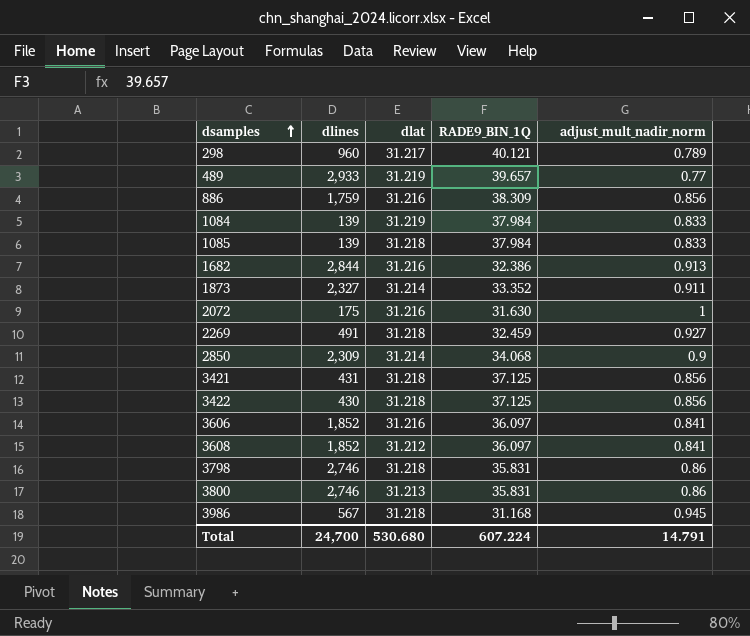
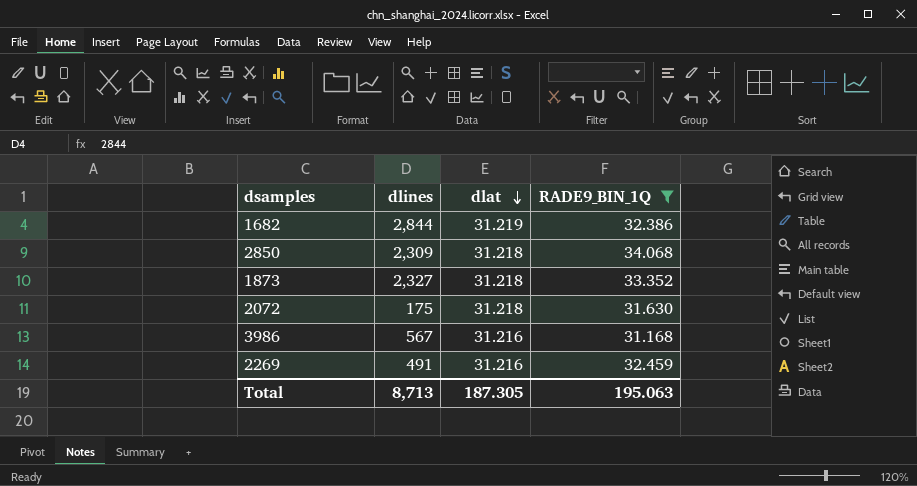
filter: none -> RADE9_BIN_1Q <= 34.068
row order: dsamples ascending -> dlat descending
column adjust_mult_nadir_norm | position: 5 -> none
1682 | dlat: 31.216 -> 31.219
2850 | dlat: 31.214 -> 31.218
1873 | dlat: 31.214 -> 31.218
2072 | dlat: 31.216 -> 31.218
3986 | dlat: 31.218 -> 31.216
2269 | dlat: 31.218 -> 31.216
Total | dlines: 24,700 -> 8,713
Total | dlat: 530.680 -> 187.305
Total | RADE9_BIN_1Q: 607.224 -> 195.063

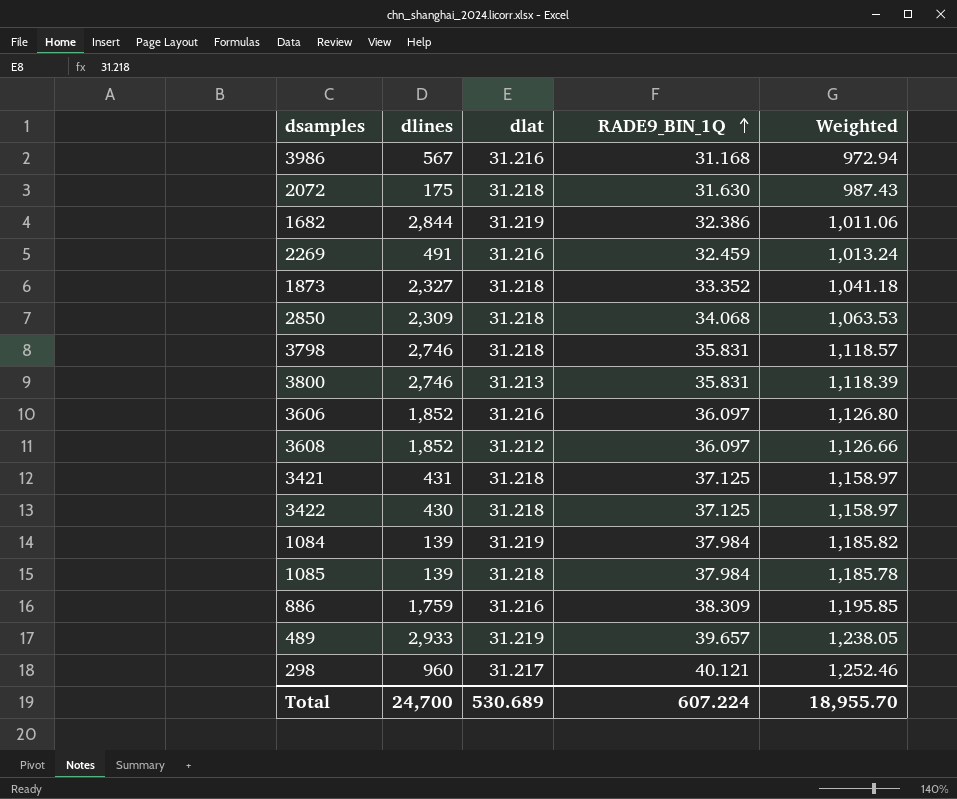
filter: RADE9_BIN_1Q <= 34.068 -> none
row order: dlat descending -> RADE9_BIN_1Q ascending
column Weighted | formula: none -> [dlat] * [RADE9_BIN_1Q]
Total | dlines: 8,713 -> 24,700
Total | dlat: 187.305 -> 530.689
Total | RADE9_BIN_1Q: 195.063 -> 607.224

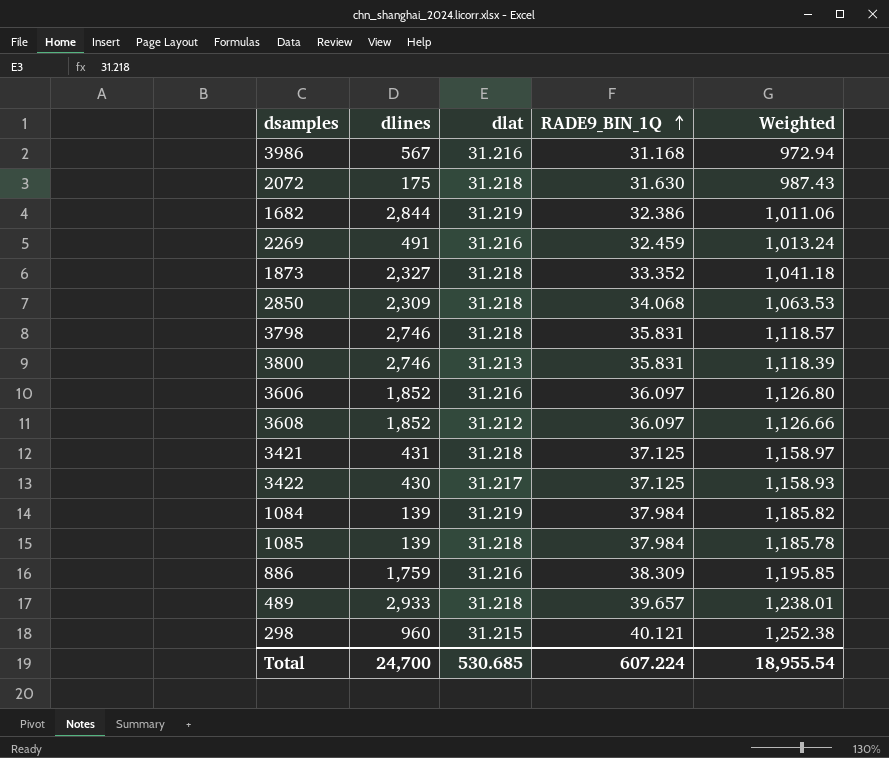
3422 | dlat: 31.218 -> 31.217
3422 | Weighted: 1,158.97 -> 1,158.93
489 | dlat: 31.219 -> 31.218
489 | Weighted: 1,238.05 -> 1,238.01
298 | dlat: 31.217 -> 31.215
298 | Weighted: 1,252.46 -> 1,252.38
Total | dlat: 530.689 -> 530.685
Total | Weighted: 18,955.70 -> 18,955.54

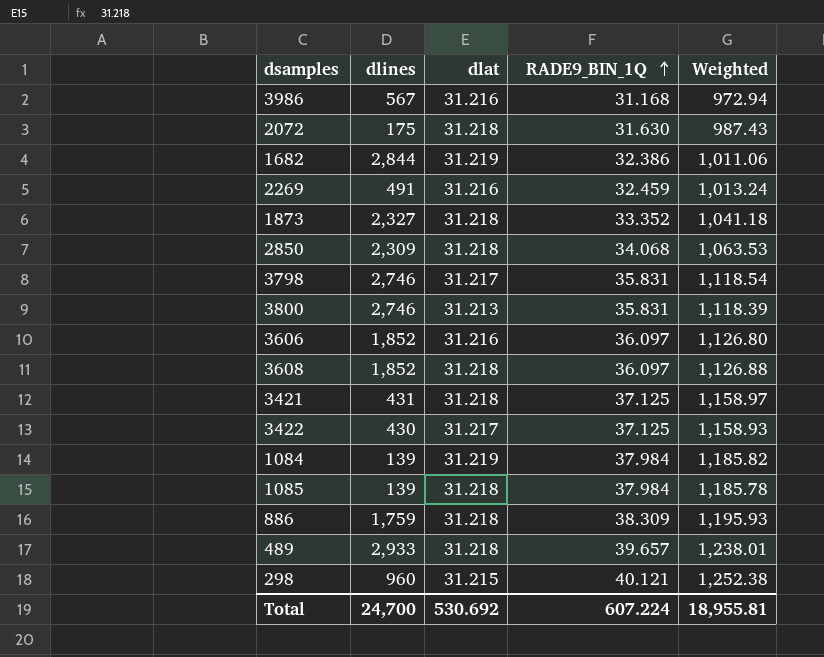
3798 | dlat: 31.218 -> 31.217
3798 | Weighted: 1,118.57 -> 1,118.54
3608 | dlat: 31.212 -> 31.218
3608 | Weighted: 1,126.66 -> 1,126.88
886 | dlat: 31.216 -> 31.218
886 | Weighted: 1,195.85 -> 1,195.93
Total | dlat: 530.685 -> 530.692
Total | Weighted: 18,955.54 -> 18,955.81

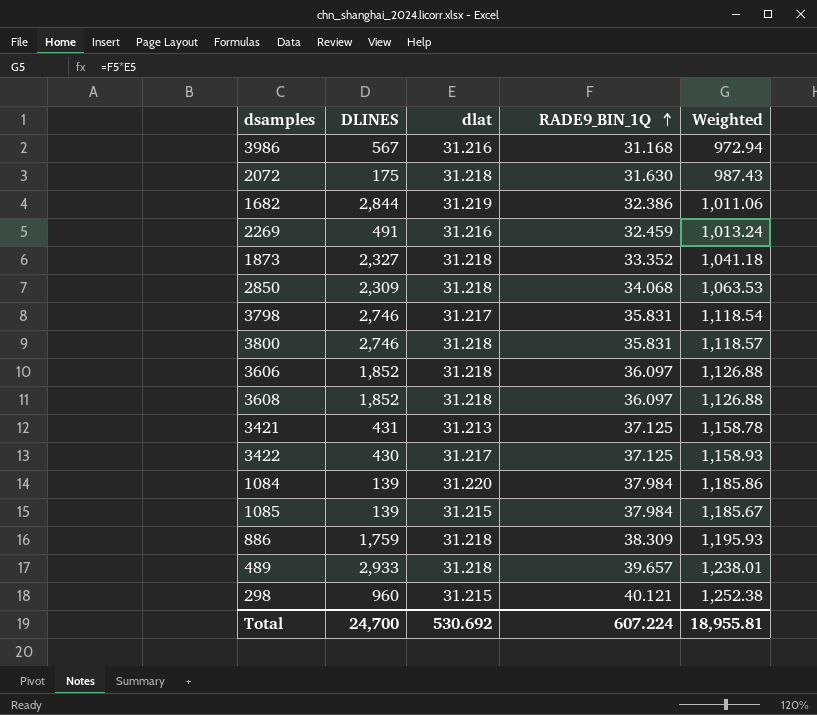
column name: dlines -> DLINES
3800 | dlat: 31.213 -> 31.218
3800 | Weighted: 1,118.39 -> 1,118.57
3606 | dlat: 31.216 -> 31.218
3606 | Weighted: 1,126.80 -> 1,126.88
3421 | dlat: 31.218 -> 31.213
3421 | Weighted: 1,158.97 -> 1,158.78
1084 | dlat: 31.219 -> 31.220
1084 | Weighted: 1,185.82 -> 1,185.86
1085 | dlat: 31.218 -> 31.215
1085 | Weighted: 1,185.78 -> 1,185.67

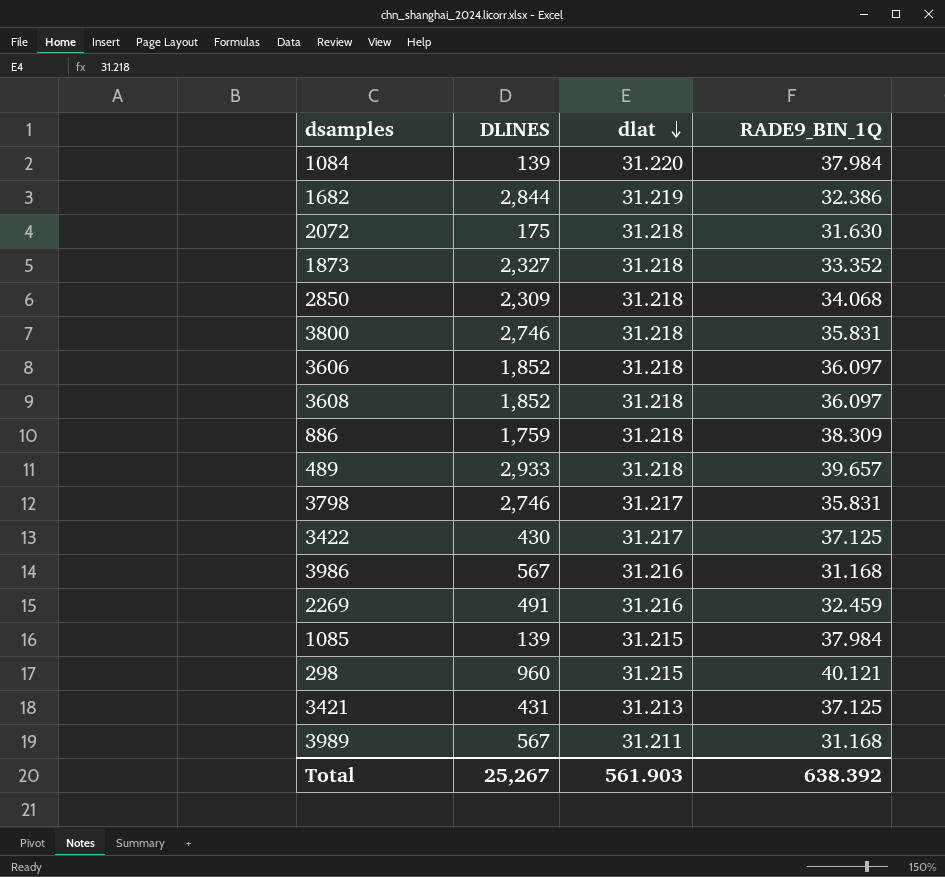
row order: RADE9_BIN_1Q ascending -> dlat descending
column Weighted | formula: [dlat] * [RADE9_BIN_1Q] -> none
row 3989: none -> 567 | 31.211 | 31.168
Total | DLINES: 24,700 -> 25,267
Total | dlat: 530.692 -> 561.903
Total | RADE9_BIN_1Q: 607.224 -> 638.392

